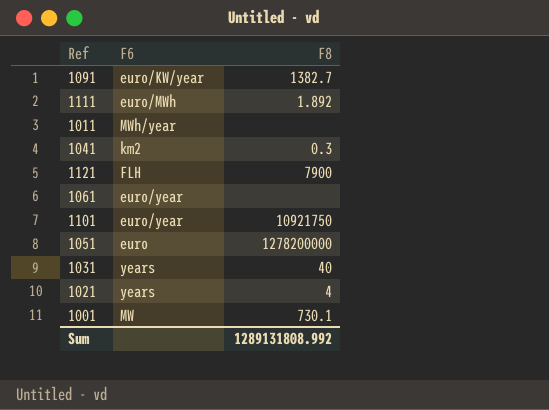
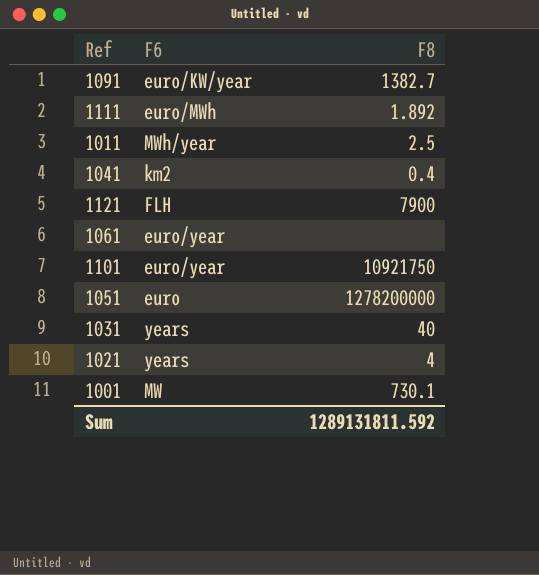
1011 | F8: none -> 2.5
1041 | F8: 0.3 -> 0.4
Sum | F8: 1289131808.992 -> 1289131811.592

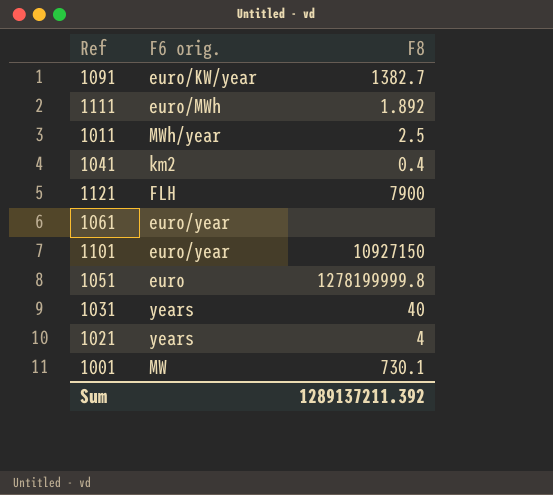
column name: F6 -> F6 orig.
1101 | F8: 10921750 -> 10927150
1051 | F8: 1278200000 -> 1278199999.8
Sum | F8: 1289131811.592 -> 1289137211.392

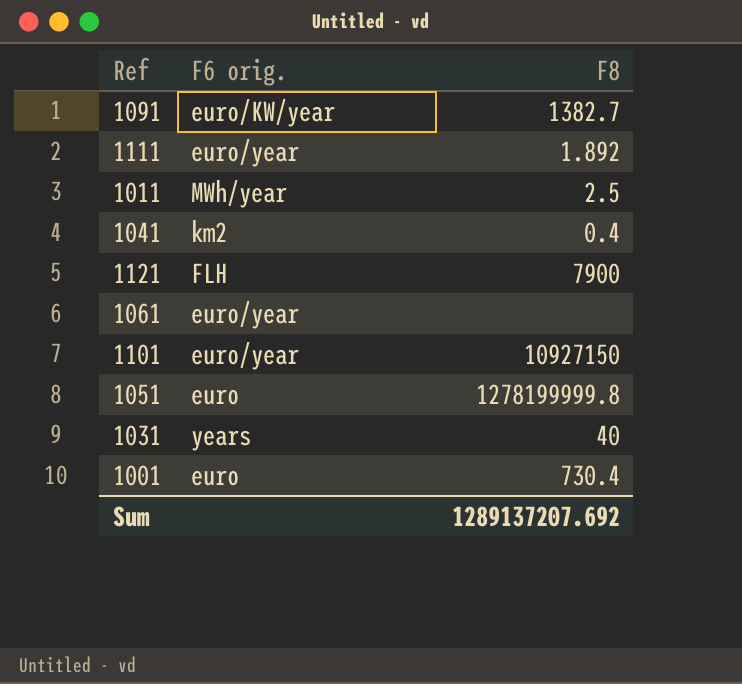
row 1021: years | 4 -> none
1111 | F6 orig.: euro/MWh -> euro/year
1001 | F6 orig.: MW -> euro
1001 | F8: 730.1 -> 730.4
Sum | F8: 1289137211.392 -> 1289137207.692

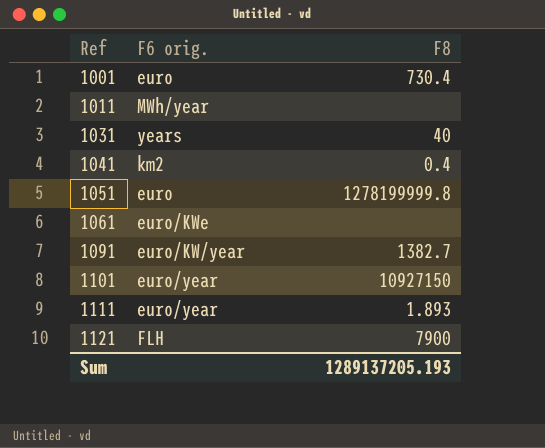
row order: none -> Ref ascending
1011 | F8: 2.5 -> none
1061 | F6 orig.: euro/year -> euro/KWe
1111 | F8: 1.892 -> 1.893
Sum | F8: 1289137207.692 -> 1289137205.193

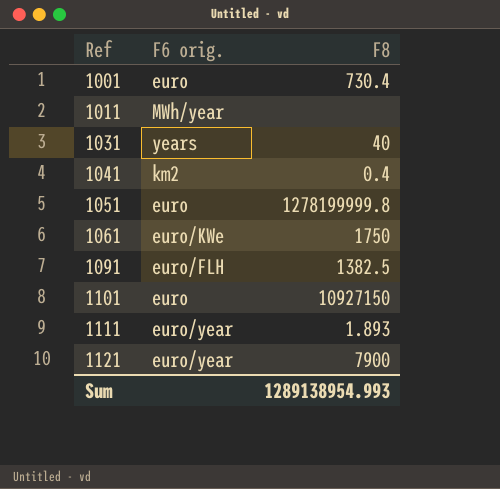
1061 | F8: none -> 1750
1091 | F6 orig.: euro/KW/year -> euro/FLH
1091 | F8: 1382.7 -> 1382.5
1101 | F6 orig.: euro/year -> euro
1121 | F6 orig.: FLH -> euro/year
Sum | F8: 1289137205.193 -> 1289138954.993

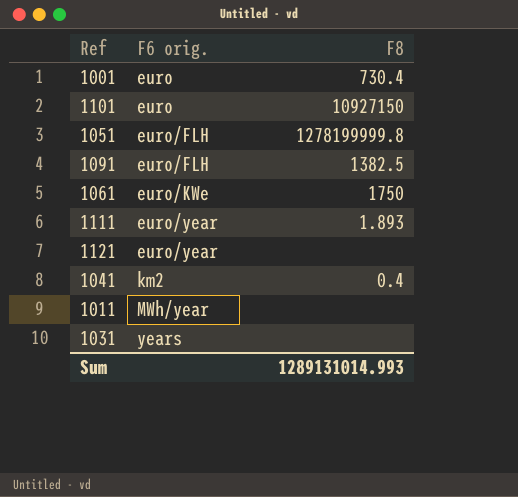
row order: Ref ascending -> F6 orig. ascending
1051 | F6 orig.: euro -> euro/FLH
1121 | F8: 7900 -> none
1031 | F8: 40 -> none
Sum | F8: 1289138954.993 -> 1289131014.993

